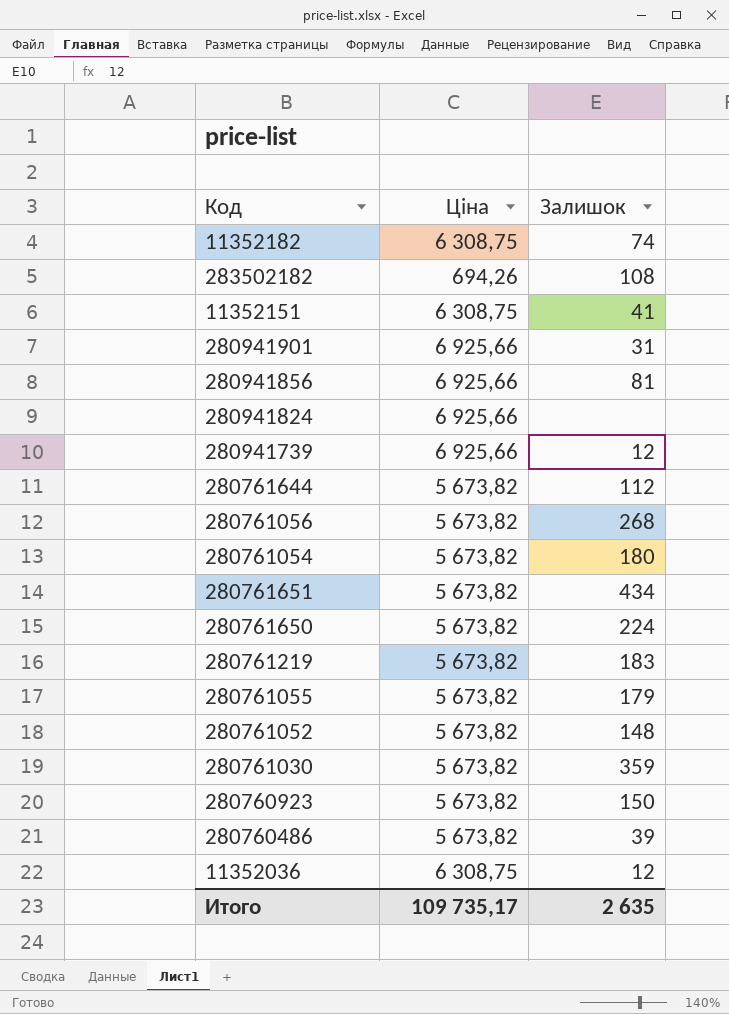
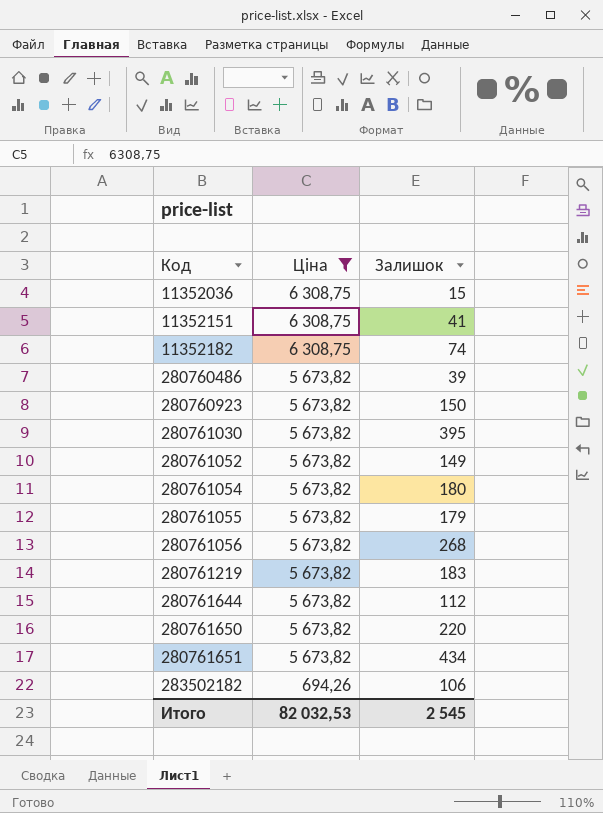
filter: none -> Ціна != 6 925,66
row order: none -> Код ascending
11352036 | Залишок: 12 -> 15
280761030 | Залишок: 359 -> 395
280761052 | Залишок: 148 -> 149
280761650 | Залишок: 224 -> 220
283502182 | Залишок: 108 -> 106
Итого | Ціна: 109 735,17 -> 82 032,53
Итого | Залишок: 2 635 -> 2 545

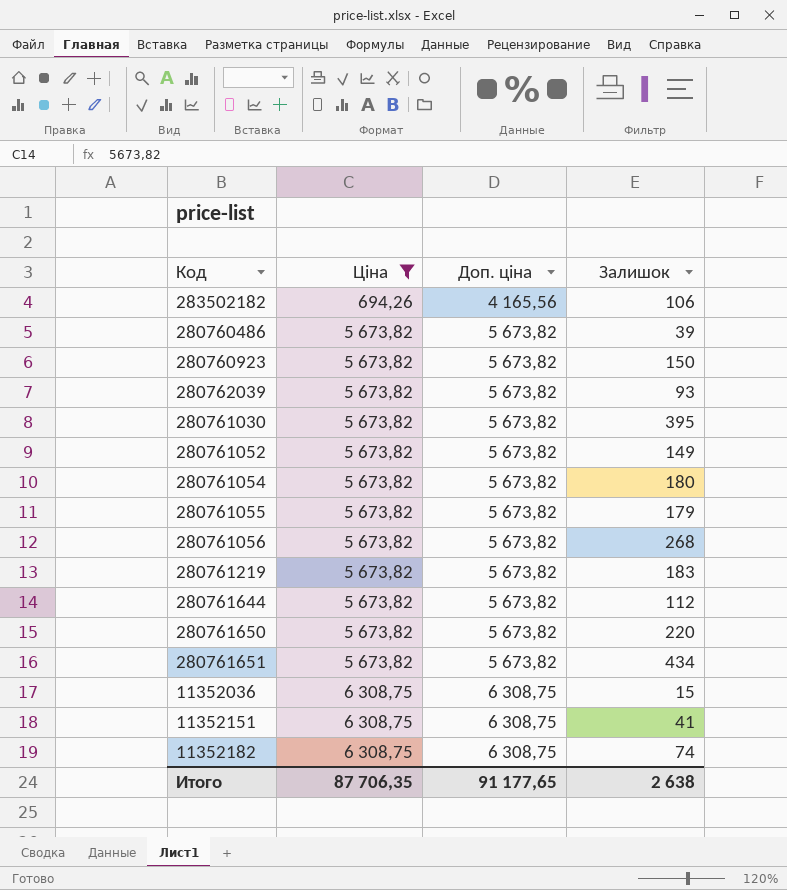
row order: Код ascending -> Ціна ascending
column Доп. ціна | position: none -> 3
row 280762039: none -> 5 673,82 | 5 673,82 | 93
Итого | Ціна: 82 032,53 -> 87 706,35
Итого | Залишок: 2 545 -> 2 638

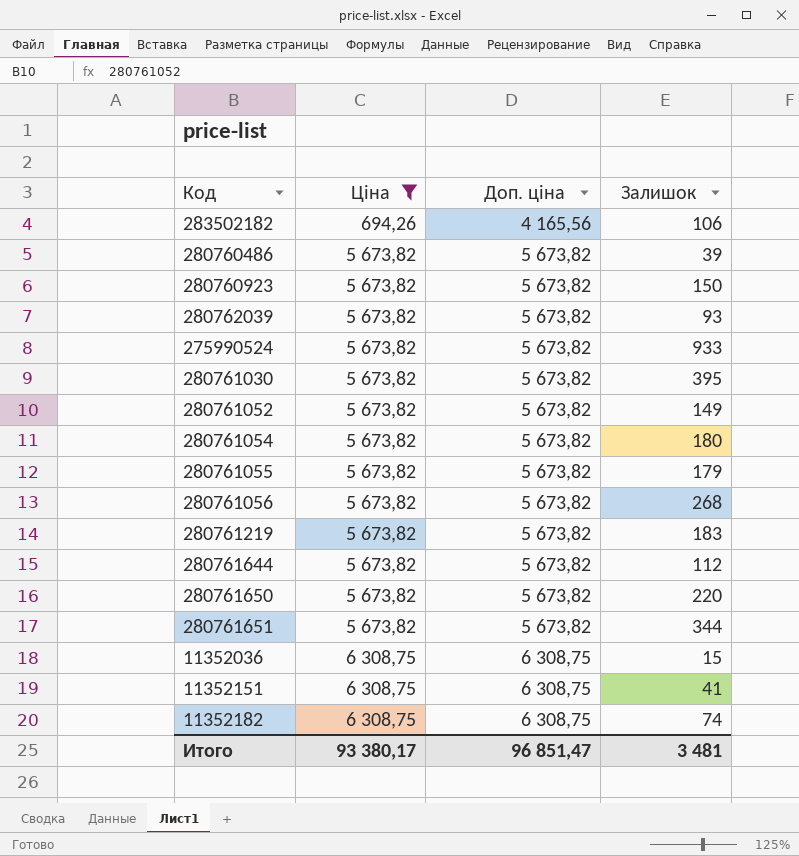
row 275990524: none -> 5 673,82 | 5 673,82 | 933
280761651 | Залишок: 434 -> 344
Итого | Ціна: 87 706,35 -> 93 380,17
Итого | Доп. ціна: 91 177,65 -> 96 851,47
Итого | Залишок: 2 638 -> 3 481

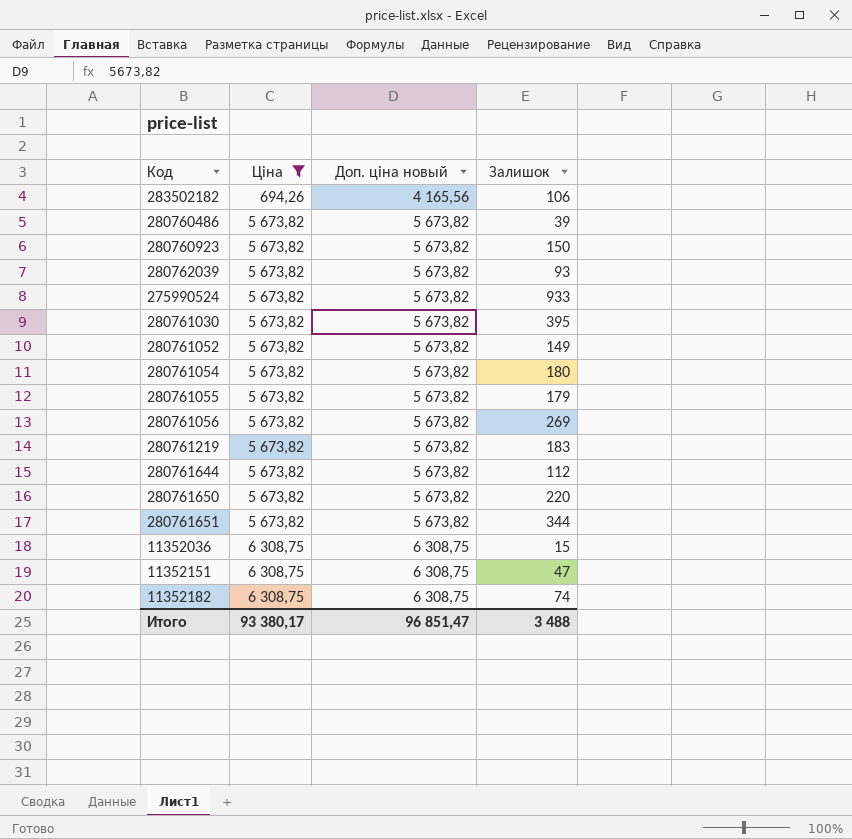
column name: Доп. ціна -> Доп. ціна новый
280761056 | Залишок: 268 -> 269
11352151 | Залишок: 41 -> 47
Итого | Залишок: 3 481 -> 3 488

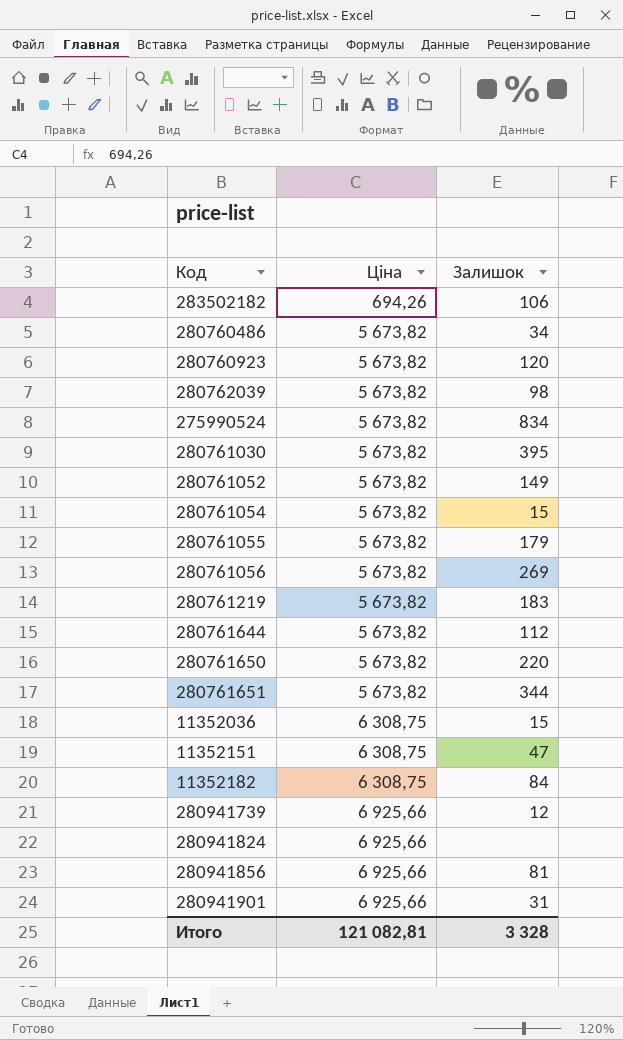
filter: Ціна != 6 925,66 -> none
column Доп. ціна новый | position: 3 -> none
280760486 | Залишок: 39 -> 34
280760923 | Залишок: 150 -> 120
280762039 | Залишок: 93 -> 98
275990524 | Залишок: 933 -> 834
280761054 | Залишок: 180 -> 15
11352182 | Залишок: 74 -> 84
Итого | Ціна: 93 380,17 -> 121 082,81
Итого | Залишок: 3 488 -> 3 328

